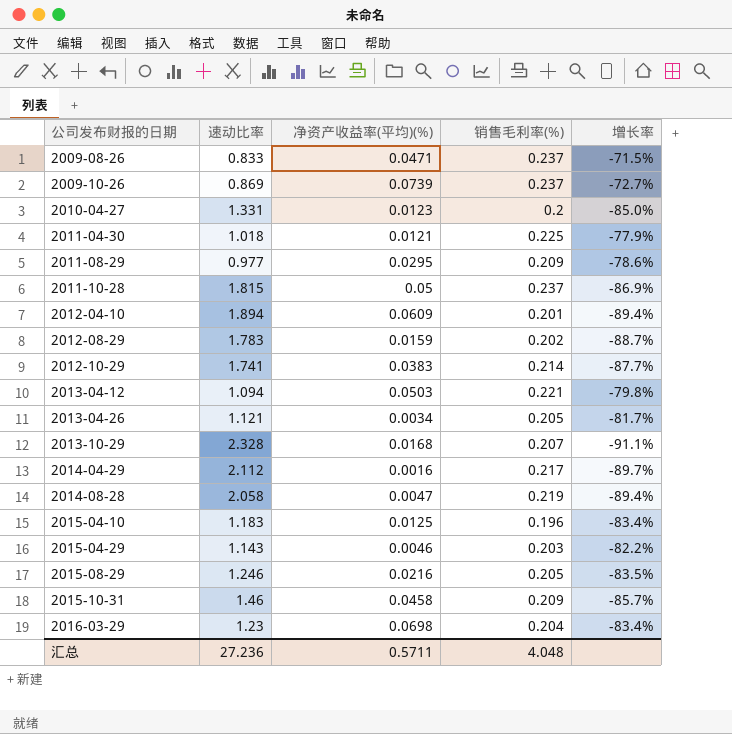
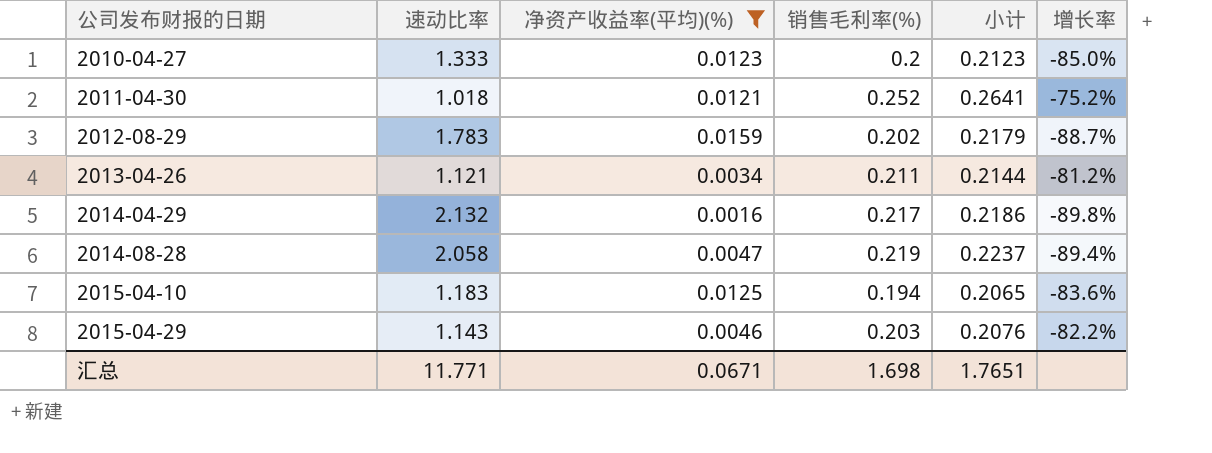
filter: none -> 净资产收益率(平均)(%) <= 0.0159
column 小计 | formula: none -> [净资产收益率(平均)(%)] + [销售毛利率(%)]
2010-04-27 | 速动比率: 1.331 -> 1.333
2011-04-30 | 销售毛利率(%): 0.225 -> 0.252
2011-04-30 | 增长率: -77.9% -> -75.2%
2013-04-26 | 销售毛利率(%): 0.205 -> 0.211
2013-04-26 | 增长率: -81.7% -> -81.2%
2014-04-29 | 速动比率: 2.112 -> 2.132
2014-04-29 | 增长率: -89.7% -> -89.8%
2015-04-10 | 销售毛利率(%): 0.196 -> 0.194
2015-04-10 | 增长率: -83.4% -> -83.6%
汇总 | 速动比率: 27.236 -> 11.771
汇总 | 净资产收益率(平均)(%): 0.5711 -> 0.0671
汇总 | 销售毛利率(%): 4.048 -> 1.698

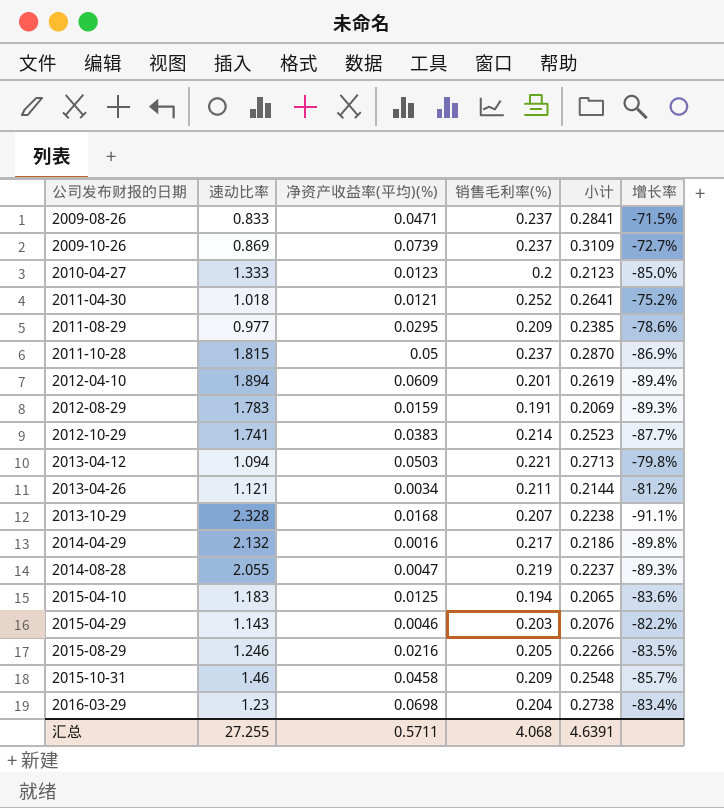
filter: 净资产收益率(平均)(%) <= 0.0159 -> none
2012-08-29 | 销售毛利率(%): 0.202 -> 0.191
2012-08-29 | 小计: 0.2179 -> 0.2069
2012-08-29 | 增长率: -88.7% -> -89.3%
2014-08-28 | 速动比率: 2.058 -> 2.055
2014-08-28 | 增长率: -89.4% -> -89.3%
汇总 | 速动比率: 11.771 -> 27.255
汇总 | 净资产收益率(平均)(%): 0.0671 -> 0.5711
汇总 | 销售毛利率(%): 1.698 -> 4.068
汇总 | 小计: 1.7651 -> 4.6391

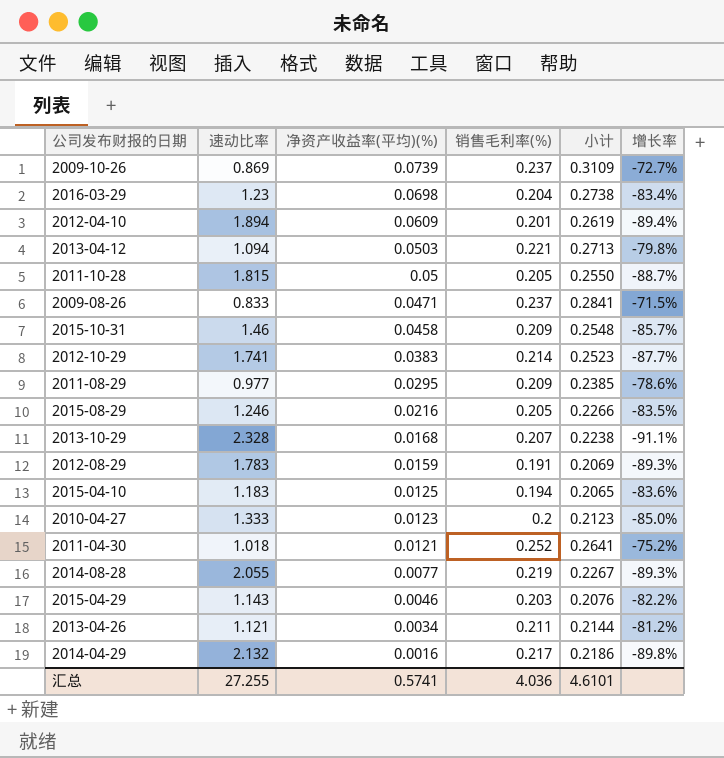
row order: 公司发布财报的日期 ascending -> 净资产收益率(平均)(%) descending
2011-10-28 | 销售毛利率(%): 0.237 -> 0.205
2011-10-28 | 小计: 0.2870 -> 0.2550
2011-10-28 | 增长率: -86.9% -> -88.7%
2014-08-28 | 净资产收益率(平均)(%): 0.0047 -> 0.0077
2014-08-28 | 小计: 0.2237 -> 0.2267
汇总 | 净资产收益率(平均)(%): 0.5711 -> 0.5741
汇总 | 销售毛利率(%): 4.068 -> 4.036
汇总 | 小计: 4.6391 -> 4.6101

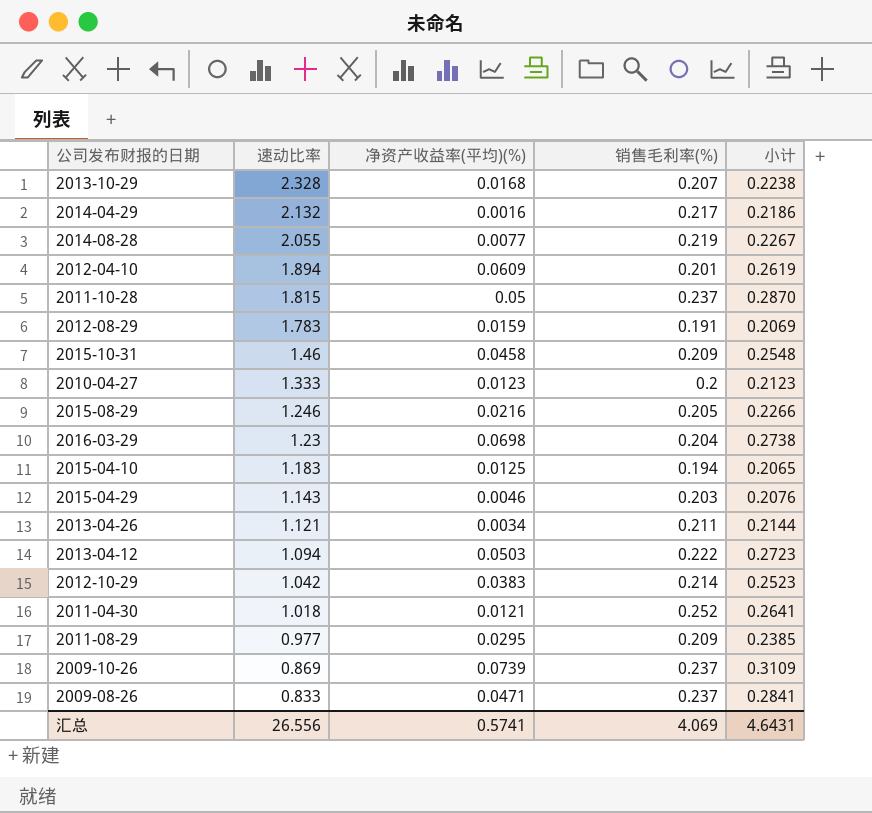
row order: 净资产收益率(平均)(%) descending -> 速动比率 descending
column 增长率 | formula: ([销售毛利率(%)] - [速动比率]) / [速动比率] -> none
2011-10-28 | 销售毛利率(%): 0.205 -> 0.237
2011-10-28 | 小计: 0.2550 -> 0.2870
2013-04-12 | 销售毛利率(%): 0.221 -> 0.222
2013-04-12 | 小计: 0.2713 -> 0.2723
2012-10-29 | 速动比率: 1.741 -> 1.042
汇总 | 速动比率: 27.255 -> 26.556
汇总 | 销售毛利率(%): 4.036 -> 4.069
汇总 | 小计: 4.6101 -> 4.6431

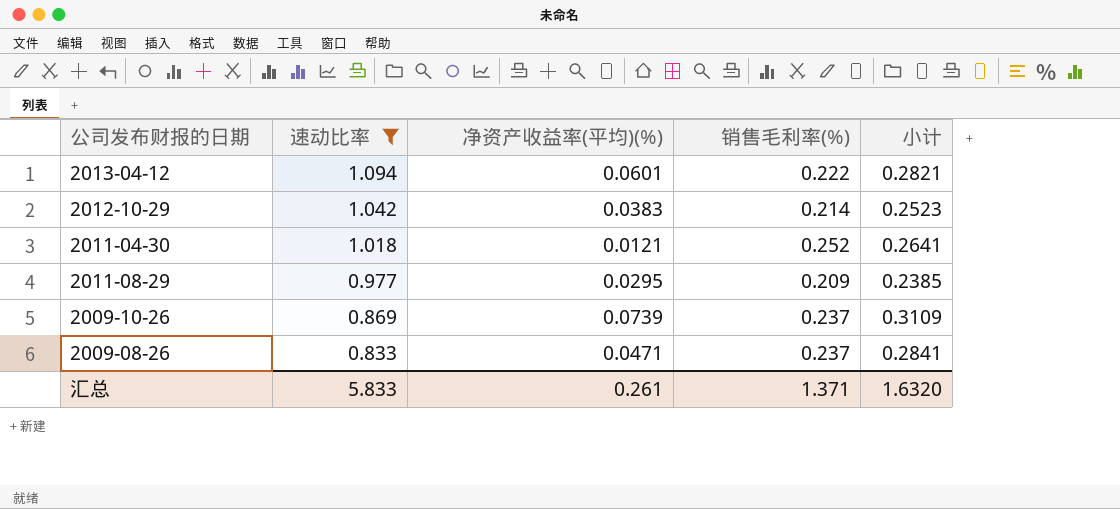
filter: none -> 速动比率 <= 1.094
2013-04-12 | 净资产收益率(平均)(%): 0.0503 -> 0.0601
2013-04-12 | 小计: 0.2723 -> 0.2821
汇总 | 速动比率: 26.556 -> 5.833
汇总 | 净资产收益率(平均)(%): 0.5741 -> 0.261
汇总 | 销售毛利率(%): 4.069 -> 1.371
汇总 | 小计: 4.6431 -> 1.6320

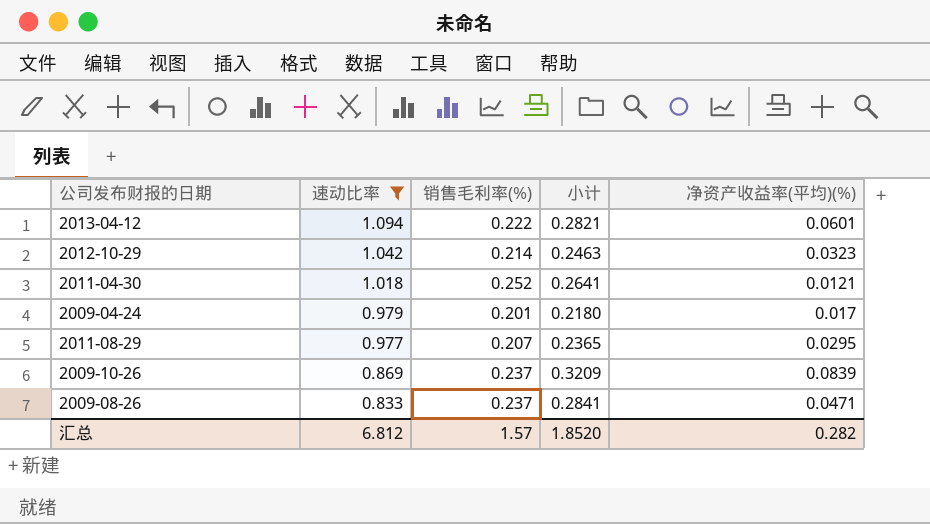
column 净资产收益率(平均)(%) | position: 3 -> 5
2012-10-29 | 小计: 0.2523 -> 0.2463
2012-10-29 | 净资产收益率(平均)(%): 0.0383 -> 0.0323
row 2009-04-24: none -> 0.979 | 0.201 | 0.2180 | 0.017
2011-08-29 | 销售毛利率(%): 0.209 -> 0.207
2011-08-29 | 小计: 0.2385 -> 0.2365
2009-10-26 | 小计: 0.3109 -> 0.3209
2009-10-26 | 净资产收益率(平均)(%): 0.0739 -> 0.0839
汇总 | 速动比率: 5.833 -> 6.812
汇总 | 销售毛利率(%): 1.371 -> 1.57
汇总 | 小计: 1.6320 -> 1.8520
汇总 | 净资产收益率(平均)(%): 0.261 -> 0.282

